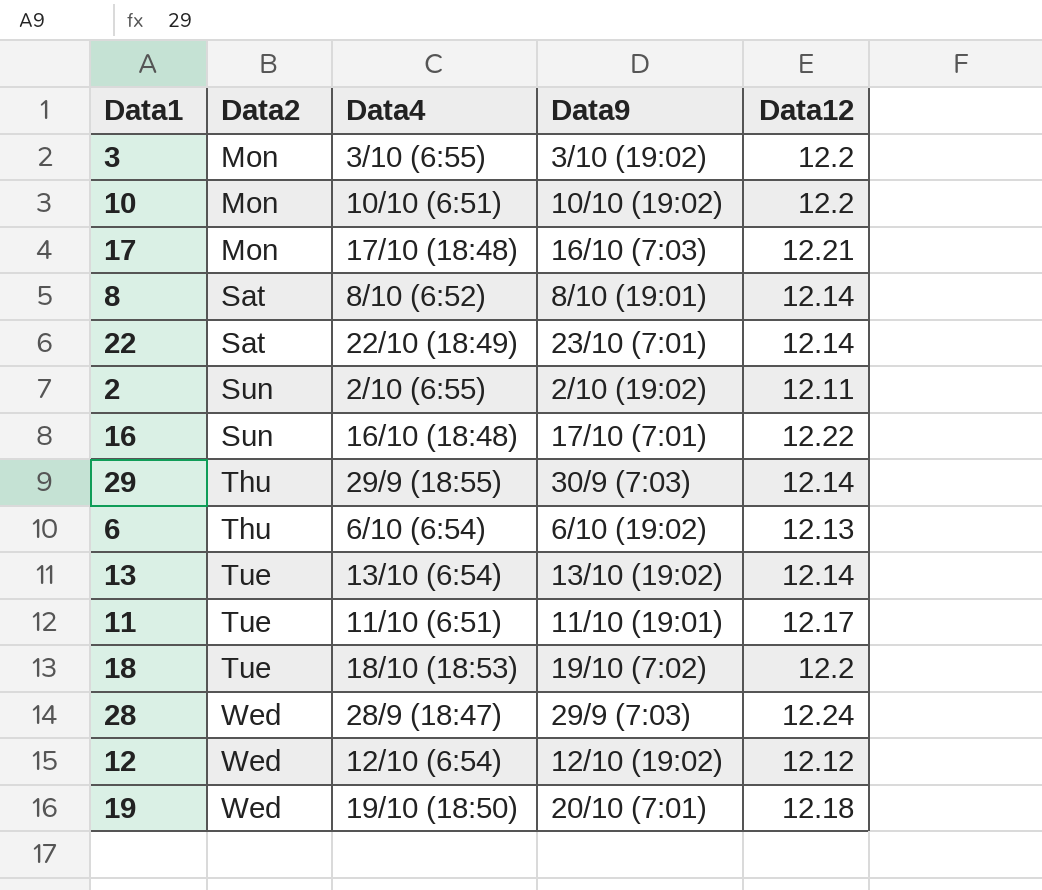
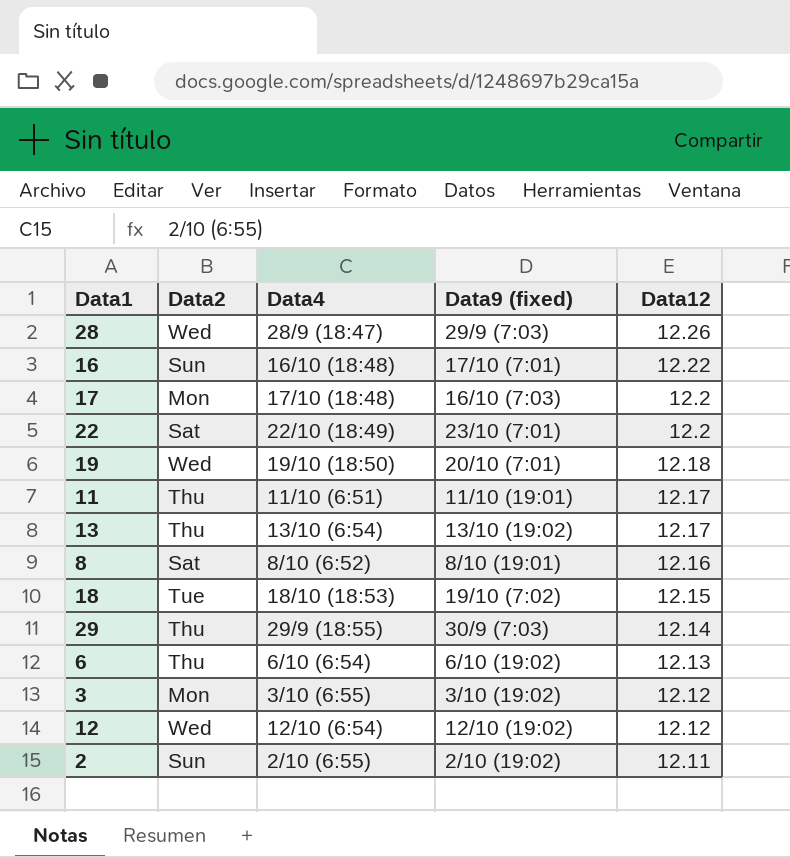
row order: Data2 ascending -> Data12 descending
column name: Data9 -> Data9 (fixed)
row 10: Mon | 10/10 (6:51) | 10/10 (19:02) | 12.2 -> none
28 | Data12: 12.24 -> 12.26
17 | Data12: 12.21 -> 12.2
22 | Data12: 12.14 -> 12.2
11 | Data2: Tue -> Thu
13 | Data2: Tue -> Thu
13 | Data12: 12.14 -> 12.17
8 | Data12: 12.14 -> 12.16
18 | Data12: 12.2 -> 12.15
3 | Data12: 12.2 -> 12.12

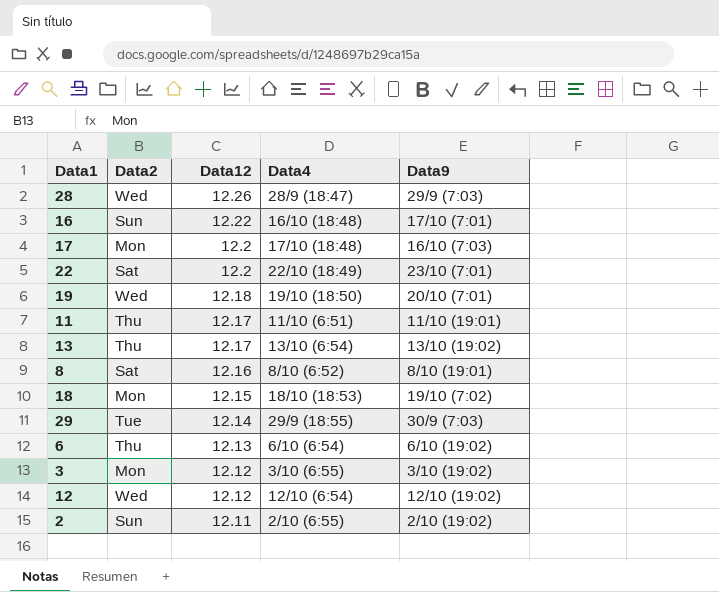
column Data12 | position: 5 -> 3
column name: Data9 (fixed) -> Data9
18 | Data2: Tue -> Mon
29 | Data2: Thu -> Tue

